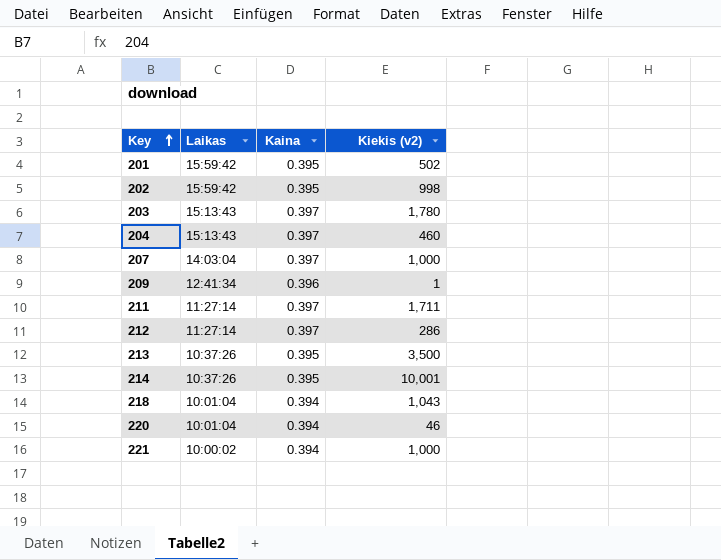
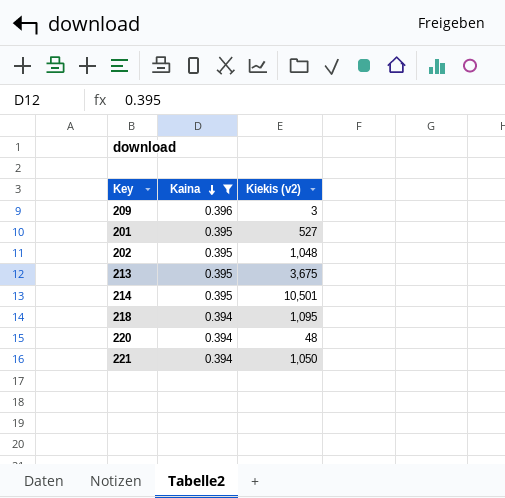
filter: none -> Kaina != 0.397
row order: Key ascending -> Kaina descending
column Laikas | position: 2 -> none
209 | Kiekis (v2): 1 -> 3
201 | Kiekis (v2): 502 -> 527
202 | Kiekis (v2): 998 -> 1,048
213 | Kiekis (v2): 3,500 -> 3,675
214 | Kiekis (v2): 10,001 -> 10,501
218 | Kiekis (v2): 1,043 -> 1,095
220 | Kiekis (v2): 46 -> 48
221 | Kiekis (v2): 1,000 -> 1,050

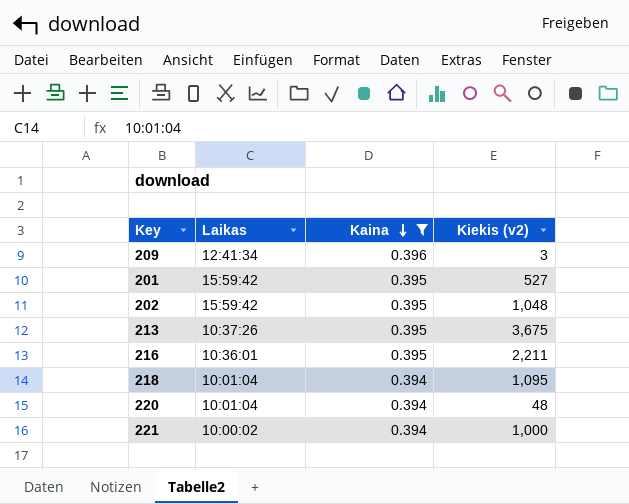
column Laikas | position: none -> 2
row 214: 0.395 | 10,501 -> none
row 216: none -> 10:36:01 | 0.395 | 2,211
221 | Kiekis (v2): 1,050 -> 1,000

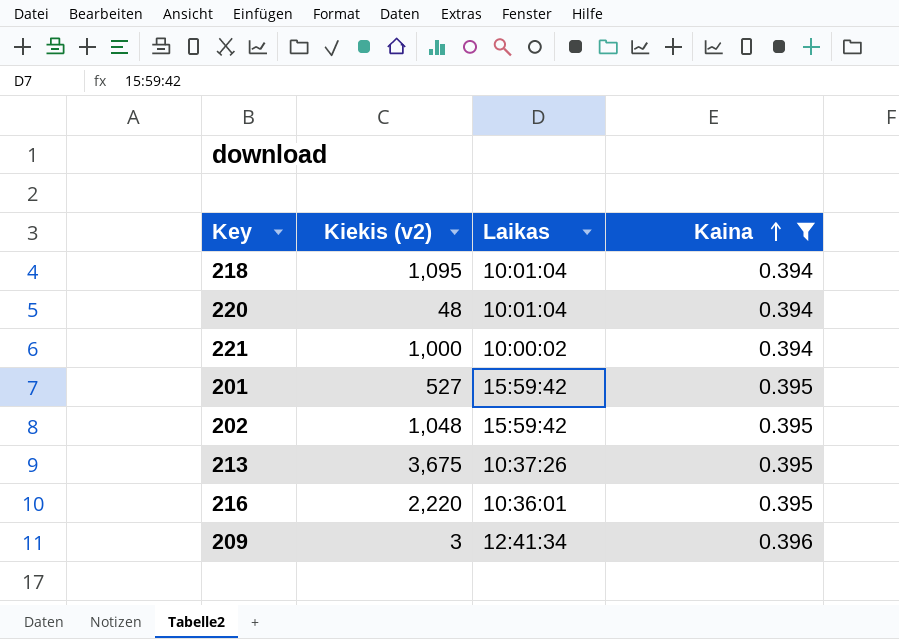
row order: Kaina descending -> Kaina ascending
column Kiekis (v2) | position: 4 -> 2
216 | Kiekis (v2): 2,211 -> 2,220

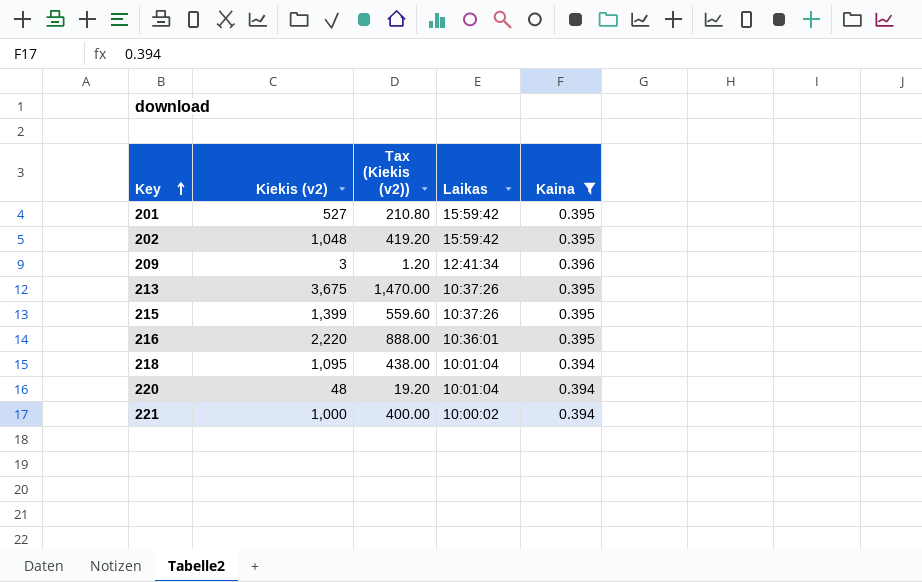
row order: Kaina ascending -> Key ascending
column Tax (Kiekis (v2)) | formula: none -> [Kiekis (v2)] * 0.4
row 215: none -> 1,399 | 559.60 | 10:37:26 | 0.395

